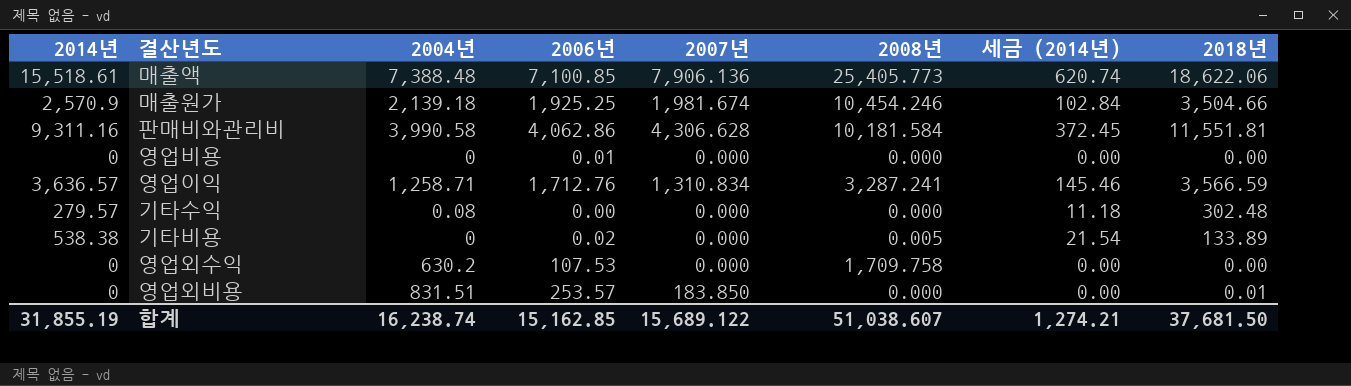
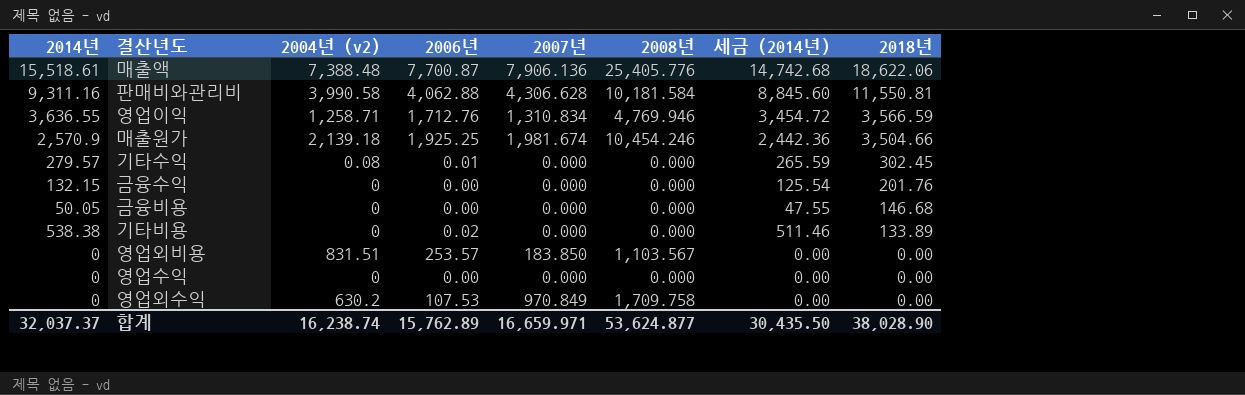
row order: none -> 2018년 descending
column name: 2004년 -> 2004년 (v2)
column 세금 (2014년) | formula: [2014년] * 0.04 -> [2014년] * 0.95
row 영업비용: 0 | 0 | 0.01 | 0.000 | 0.000 | 0.00 | 0.00 -> none
매출액 | 2006년: 7,100.85 -> 7,700.87
매출액 | 2008년: 25,405.773 -> 25,405.776
판매비와관리비 | 2006년: 4,062.86 -> 4,062.88
판매비와관리비 | 2018년: 11,551.81 -> 11,550.81
영업이익 | 2014년: 3,636.57 -> 3,636.55
영업이익 | 2008년: 3,287.241 -> 4,769.946
기타수익 | 2006년: 0.00 -> 0.01
기타수익 | 2018년: 302.48 -> 302.45
row 금융수익: none -> 132.15 | 0 | 0.00 | 0.000 | 0.000 | 125.54 | 201.76
row 금융비용: none -> 50.05 | 0 | 0.00 | 0.000 | 0.000 | 47.55 | 146.68
기타비용 | 2008년: 0.005 -> 0.000
영업외비용 | 2008년: 0.000 -> 1,103.567
영업외비용 | 2018년: 0.01 -> 0.00
row 영업수익: none -> 0 | 0 | 0.00 | 0.000 | 0.000 | 0.00 | 0.00
영업외수익 | 2007년: 0.000 -> 970.849
합계 | 2014년: 31,855.19 -> 32,037.37
합계 | 2006년: 15,162.85 -> 15,762.89
합계 | 2007년: 15,689.122 -> 16,659.971
합계 | 2008년: 51,038.607 -> 53,624.877
합계 | 세금 (2014년): 1,274.21 -> 30,435.50
합계 | 2018년: 37,681.50 -> 38,028.90

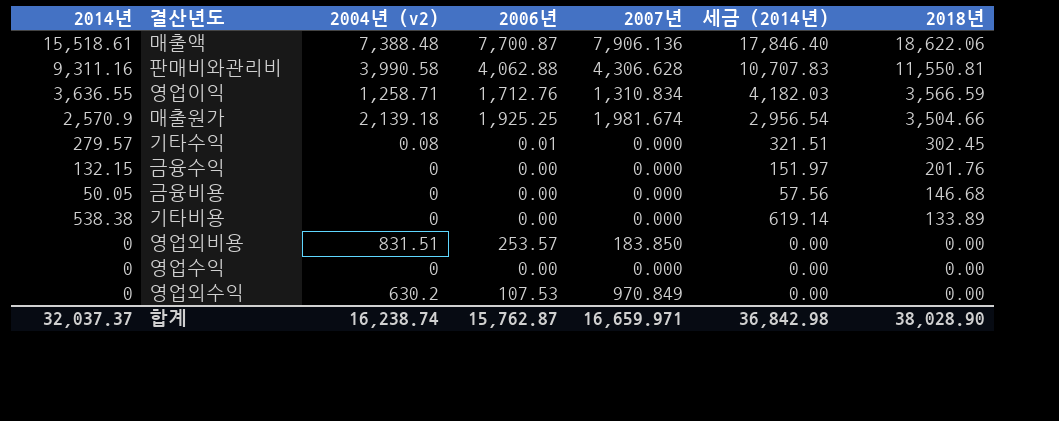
column 2008년 | position: 6 -> none
column 세금 (2014년) | formula: [2014년] * 0.95 -> [2014년] * 1.15
기타비용 | 2006년: 0.02 -> 0.00
합계 | 2006년: 15,762.89 -> 15,762.87
합계 | 세금 (2014년): 30,435.50 -> 36,842.98

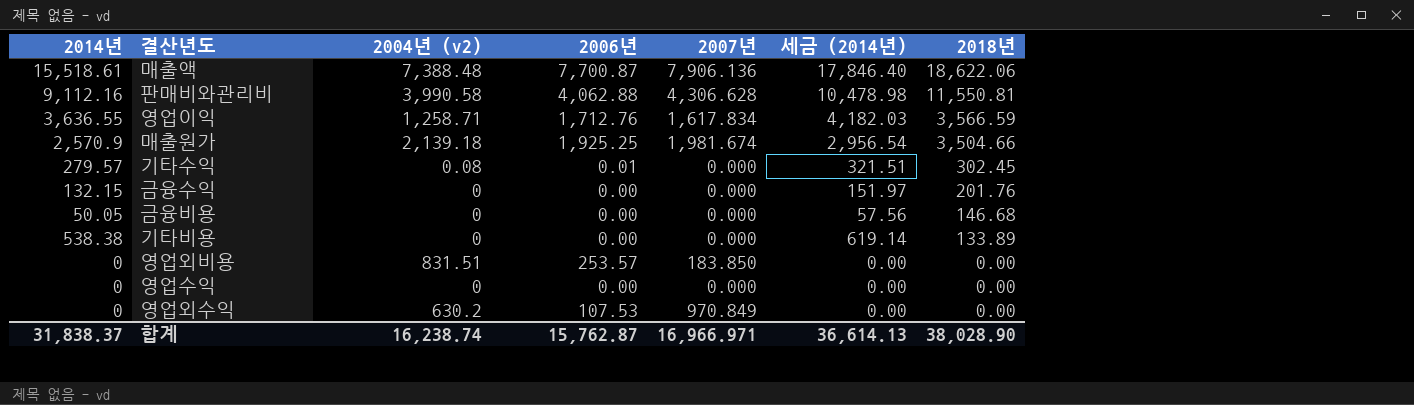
판매비와관리비 | 2014년: 9,311.16 -> 9,112.16
판매비와관리비 | 세금 (2014년): 10,707.83 -> 10,478.98
영업이익 | 2007년: 1,310.834 -> 1,617.834
합계 | 2014년: 32,037.37 -> 31,838.37
합계 | 2007년: 16,659.971 -> 16,966.971
합계 | 세금 (2014년): 36,842.98 -> 36,614.13

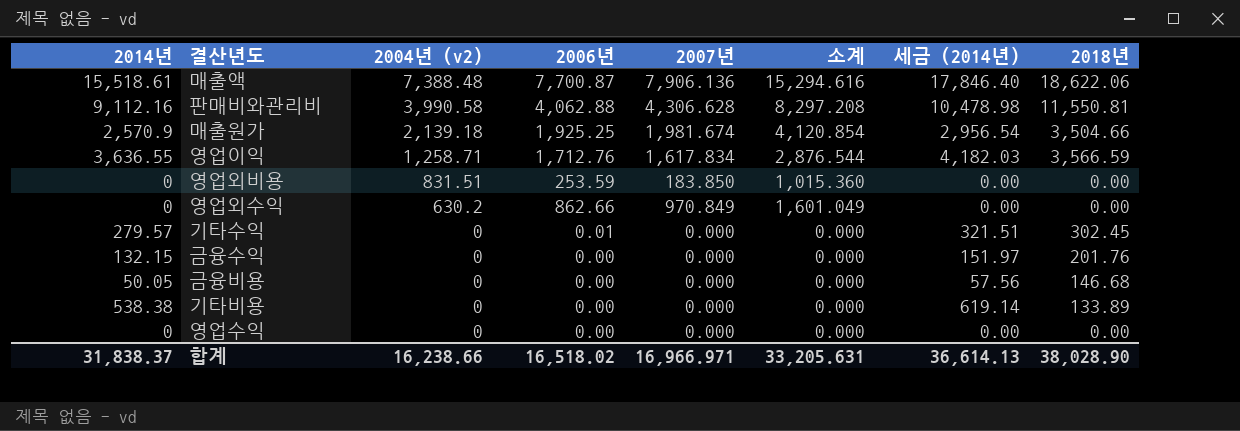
row order: 2018년 descending -> 2004년 (v2) descending
column 소계 | formula: none -> [2004년 (v2)] + [2007년]
영업외비용 | 2006년: 253.57 -> 253.59
영업외수익 | 2006년: 107.53 -> 862.66
기타수익 | 2004년 (v2): 0.08 -> 0
합계 | 2004년 (v2): 16,238.74 -> 16,238.66
합계 | 2006년: 15,762.87 -> 16,518.02

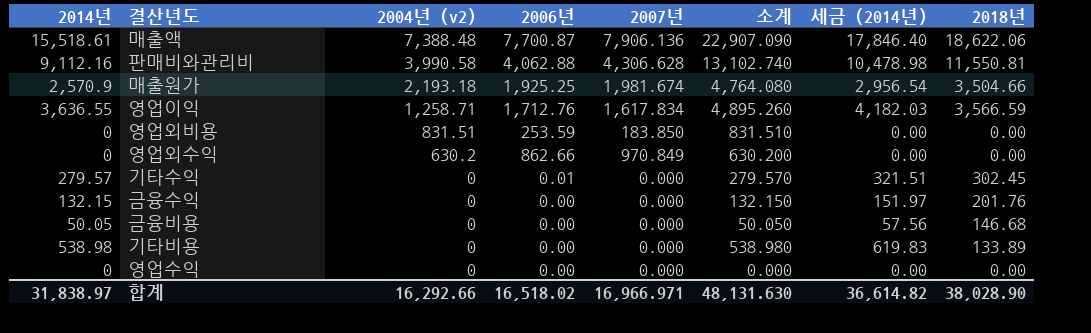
column 소계 | formula: [2004년 (v2)] + [2007년] -> [2014년] + [2004년 (v2)]
매출원가 | 2004년 (v2): 2,139.18 -> 2,193.18
기타비용 | 2014년: 538.38 -> 538.98
기타비용 | 세금 (2014년): 619.14 -> 619.83
합계 | 2014년: 31,838.37 -> 31,838.97
합계 | 2004년 (v2): 16,238.66 -> 16,292.66
합계 | 소계: 33,205.631 -> 48,131.630
합계 | 세금 (2014년): 36,614.13 -> 36,614.82

